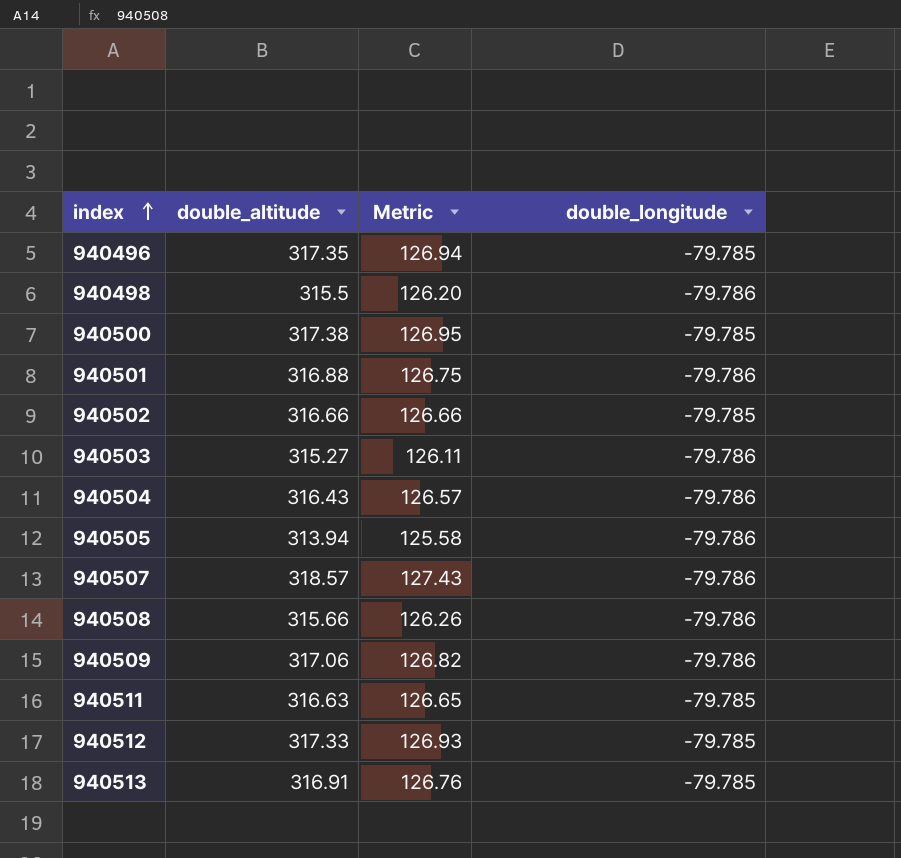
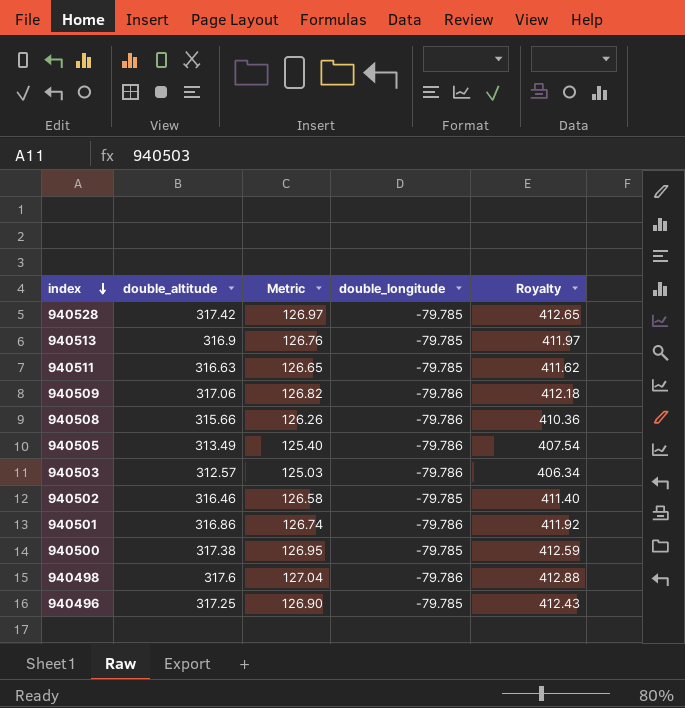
row order: index ascending -> index descending
column Royalty | formula: none -> [double_altitude] * 1.3
row 940504: 316.43 | 126.57 | -79.786 -> none
row 940507: 318.57 | 127.43 | -79.786 -> none
row 940512: 317.33 | 126.93 | -79.785 -> none
row 940528: none -> 317.42 | 126.97 | -79.785 | 412.65
940513 | double_altitude: 316.91 -> 316.9
940505 | double_altitude: 313.94 -> 313.49
940505 | Metric: 125.58 -> 125.40
940503 | double_altitude: 315.27 -> 312.57
940503 | Metric: 126.11 -> 125.03
940502 | double_altitude: 316.66 -> 316.46
940502 | Metric: 126.66 -> 126.58
940501 | double_altitude: 316.88 -> 316.86
940501 | Metric: 126.75 -> 126.74
940498 | double_altitude: 315.5 -> 317.6
940498 | Metric: 126.20 -> 127.04
940496 | double_altitude: 317.35 -> 317.25
940496 | Metric: 126.94 -> 126.90

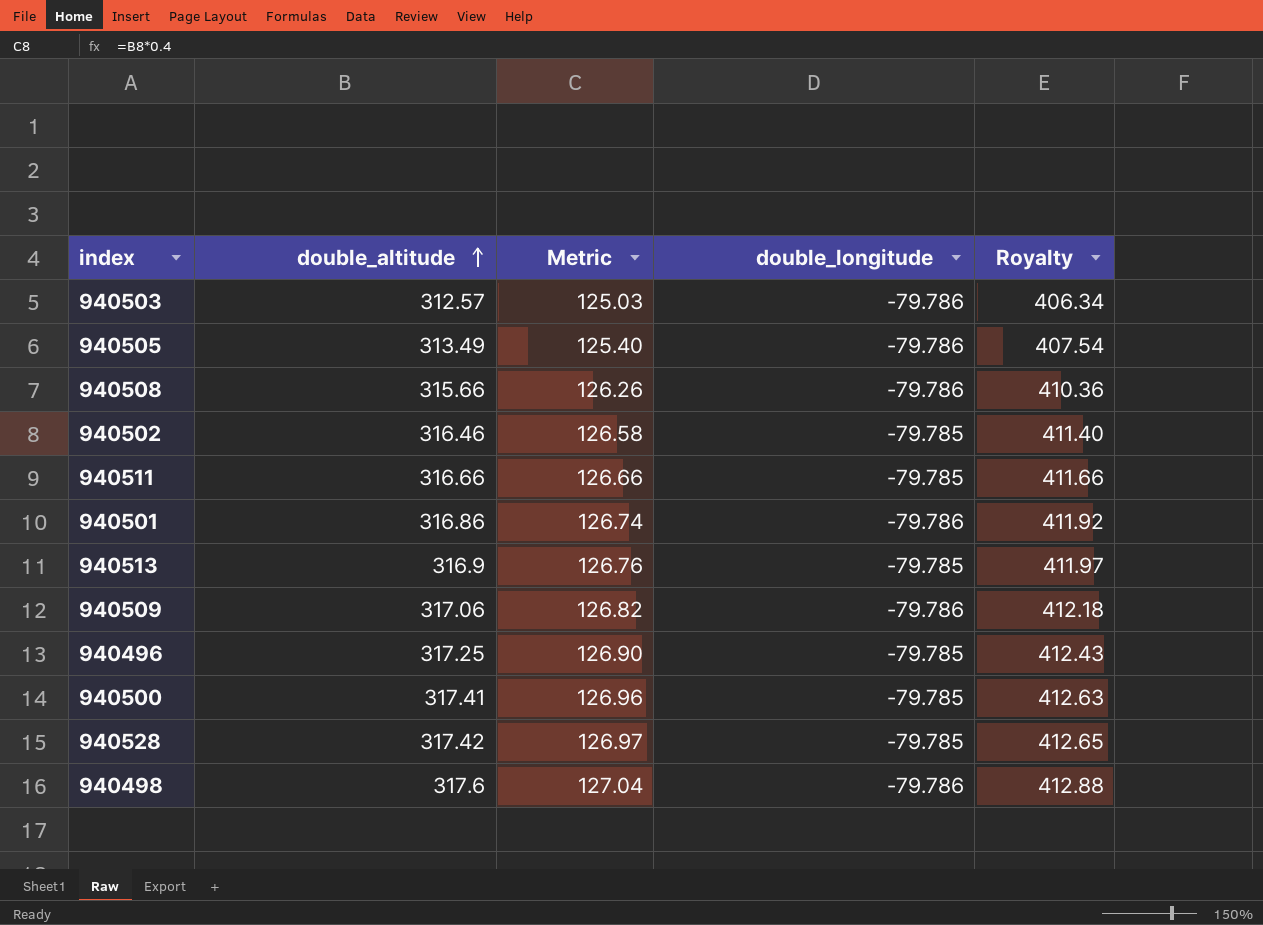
row order: index descending -> double_altitude ascending
940511 | double_altitude: 316.63 -> 316.66
940511 | Metric: 126.65 -> 126.66
940511 | Royalty: 411.62 -> 411.66
940500 | double_altitude: 317.38 -> 317.41
940500 | Metric: 126.95 -> 126.96
940500 | Royalty: 412.59 -> 412.63

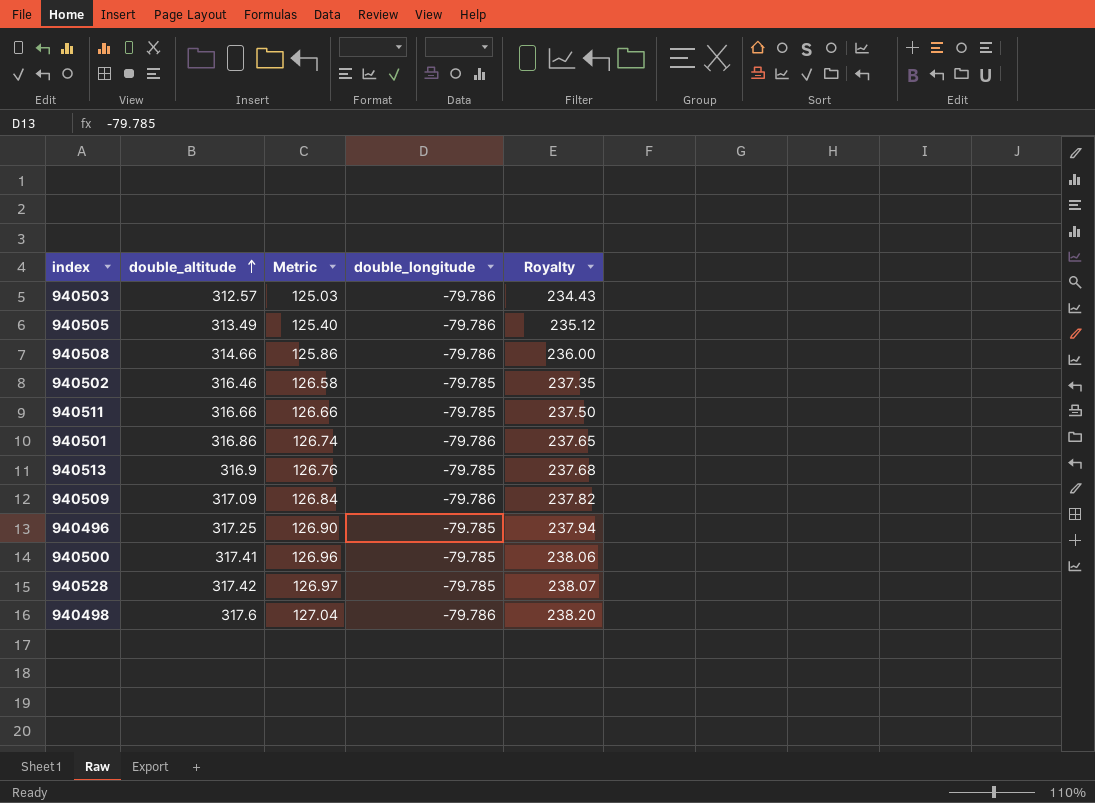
column Royalty | formula: [double_altitude] * 1.3 -> [double_altitude] * 0.75
940508 | double_altitude: 315.66 -> 314.66
940508 | Metric: 126.26 -> 125.86
940509 | double_altitude: 317.06 -> 317.09
940509 | Metric: 126.82 -> 126.84

